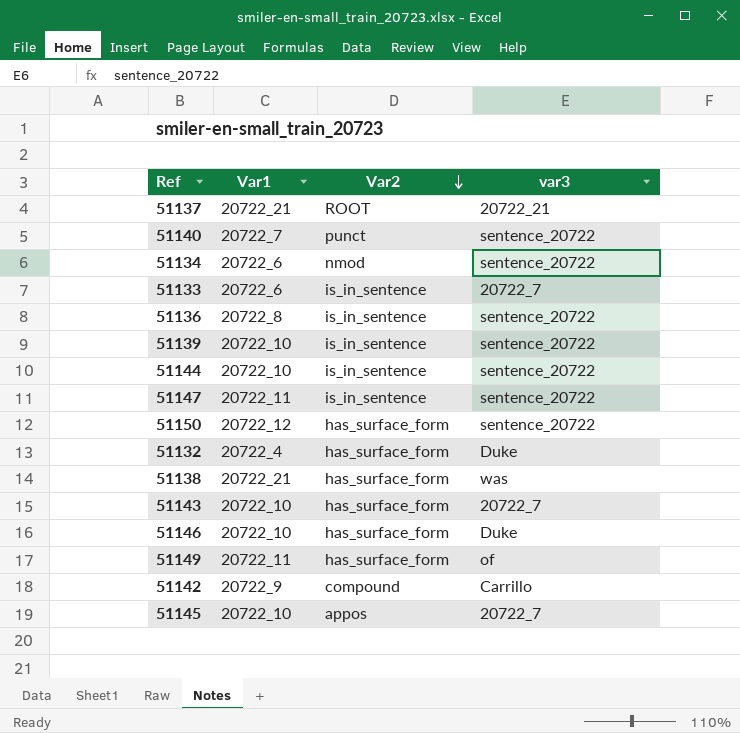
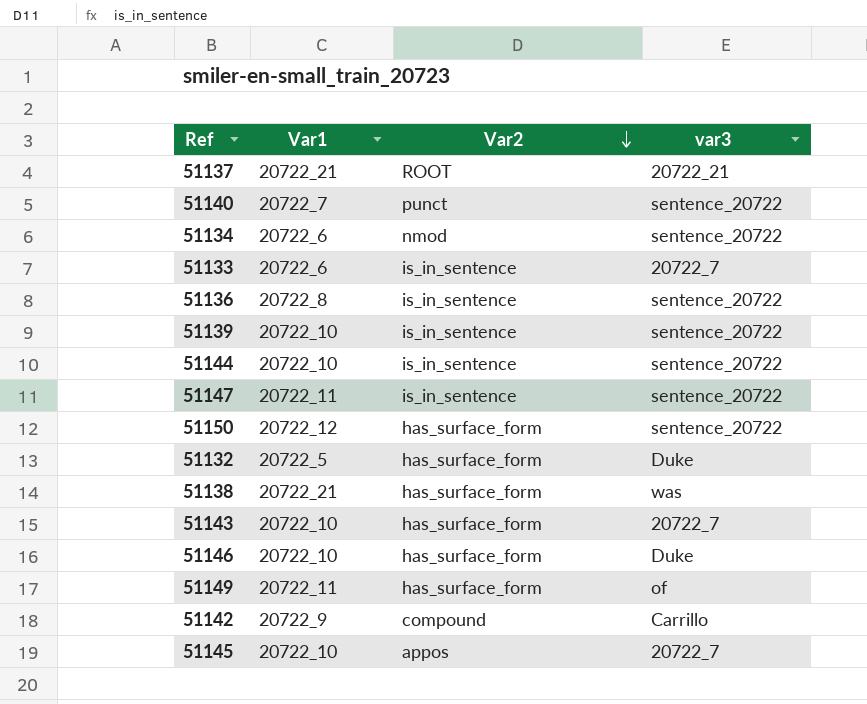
51132 | Var1: 20722_4 -> 20722_5

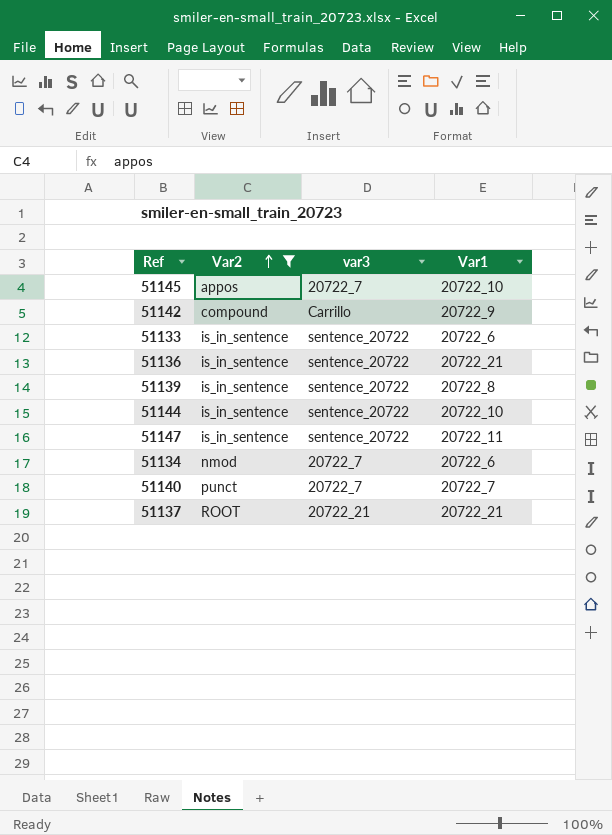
filter: none -> Var2 != has_surface_form
row order: Var2 descending -> Var2 ascending
column Var1 | position: 2 -> 4
51133 | var3: 20722_7 -> sentence_20722
51136 | Var1: 20722_8 -> 20722_21
51139 | Var1: 20722_10 -> 20722_8
51134 | var3: sentence_20722 -> 20722_7
51140 | var3: sentence_20722 -> 20722_7

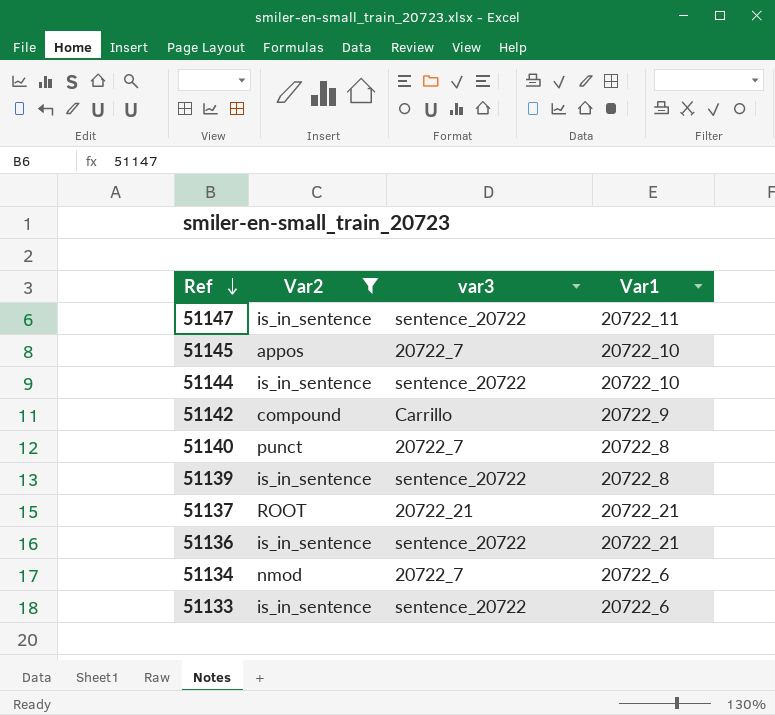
row order: Var2 ascending -> Ref descending
51140 | Var1: 20722_7 -> 20722_8

